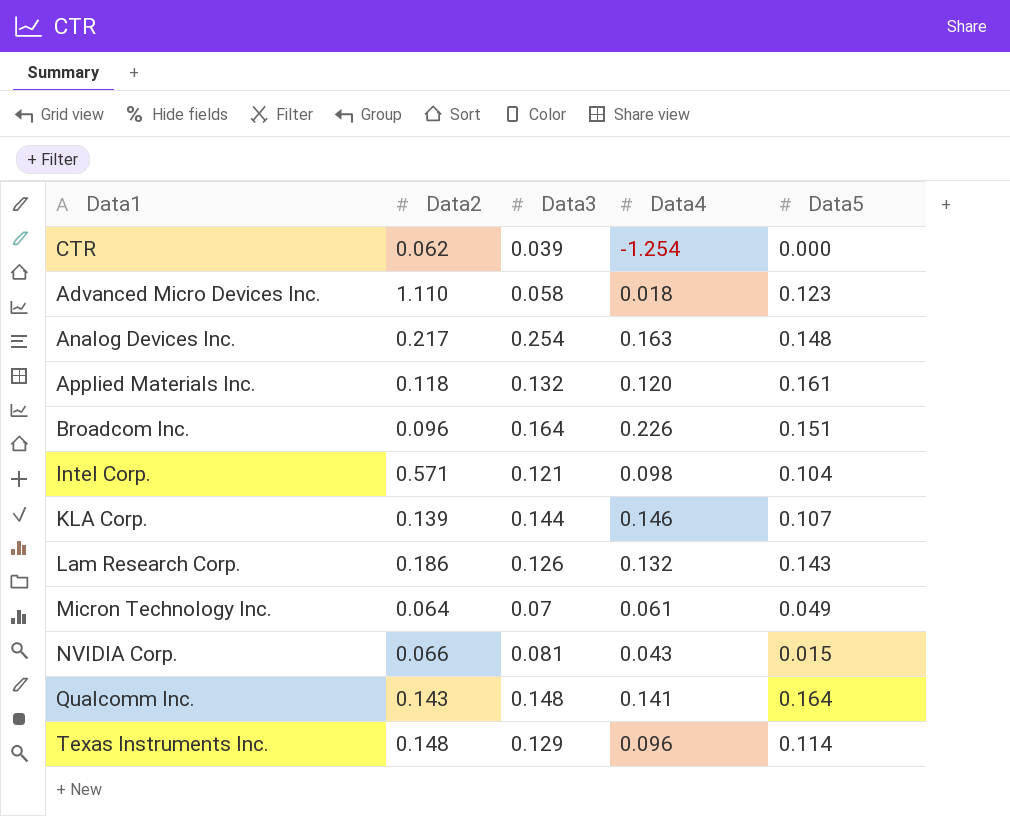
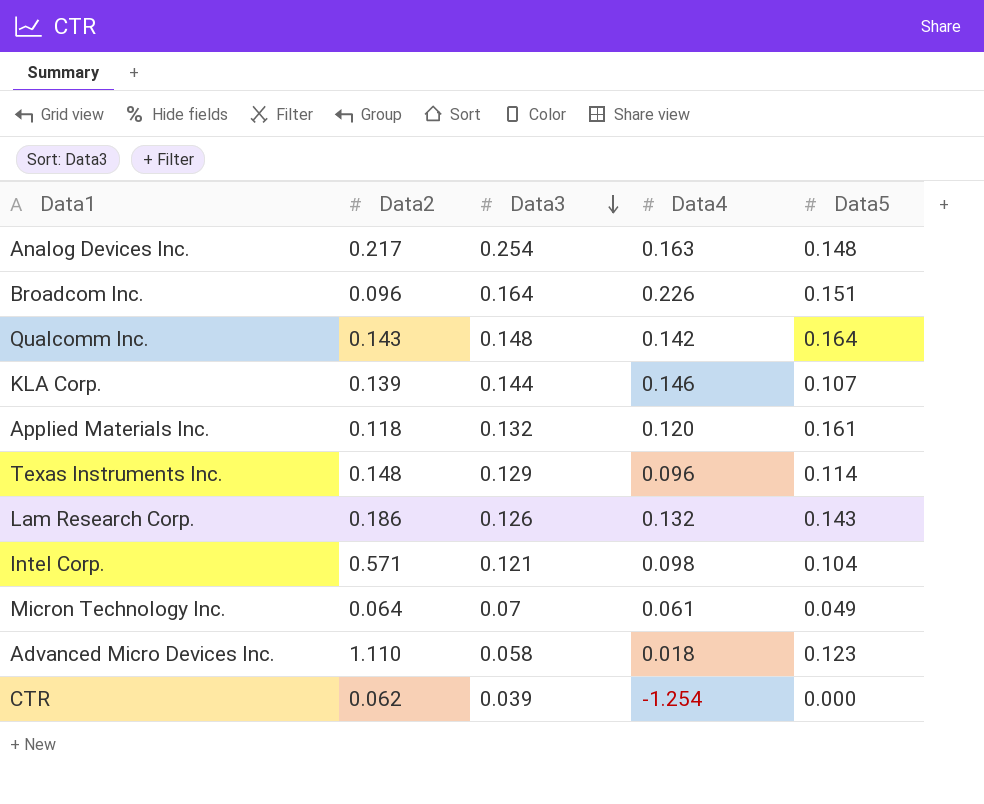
row order: none -> Data3 descending
row NVIDIA Corp.: 0.066 | 0.081 | 0.043 | 0.015 -> none
Qualcomm Inc. | Data4: 0.141 -> 0.142

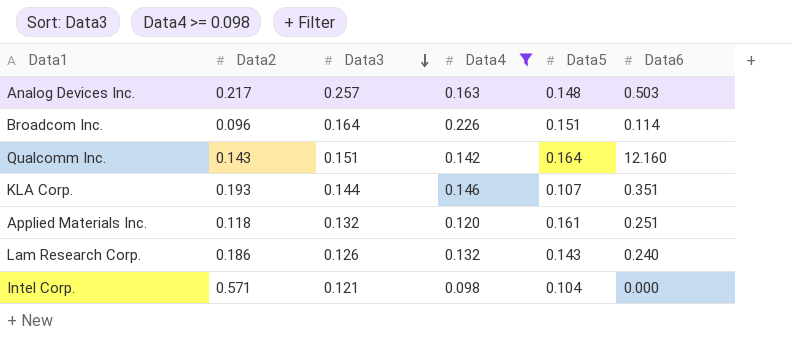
filter: none -> Data4 >= 0.098
column Data6 | position: none -> 6
Analog Devices Inc. | Data3: 0.254 -> 0.257
Qualcomm Inc. | Data3: 0.148 -> 0.151
KLA Corp. | Data2: 0.139 -> 0.193

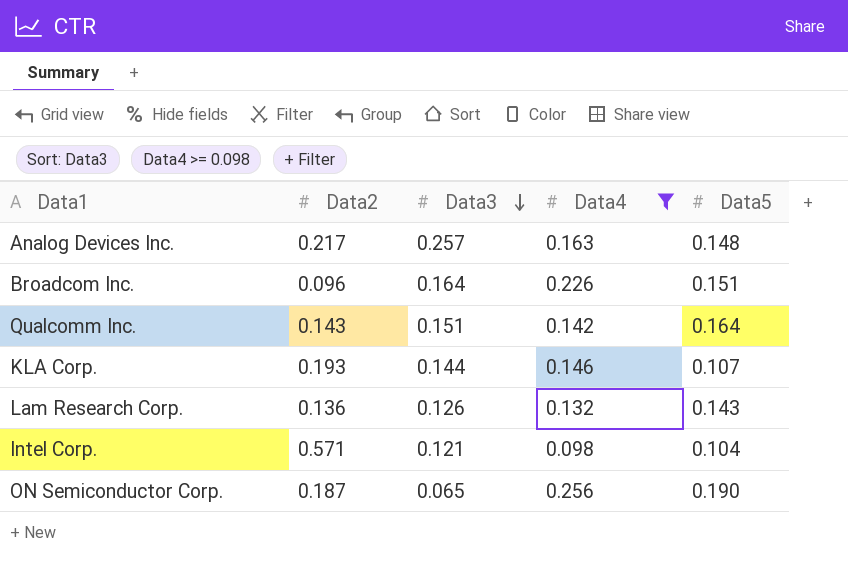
column Data6 | position: 6 -> none
row Applied Materials Inc.: 0.118 | 0.132 | 0.120 | 0.161 | 0.251 -> none
Lam Research Corp. | Data2: 0.186 -> 0.136
row ON Semiconductor Corp.: none -> 0.187 | 0.065 | 0.256 | 0.190

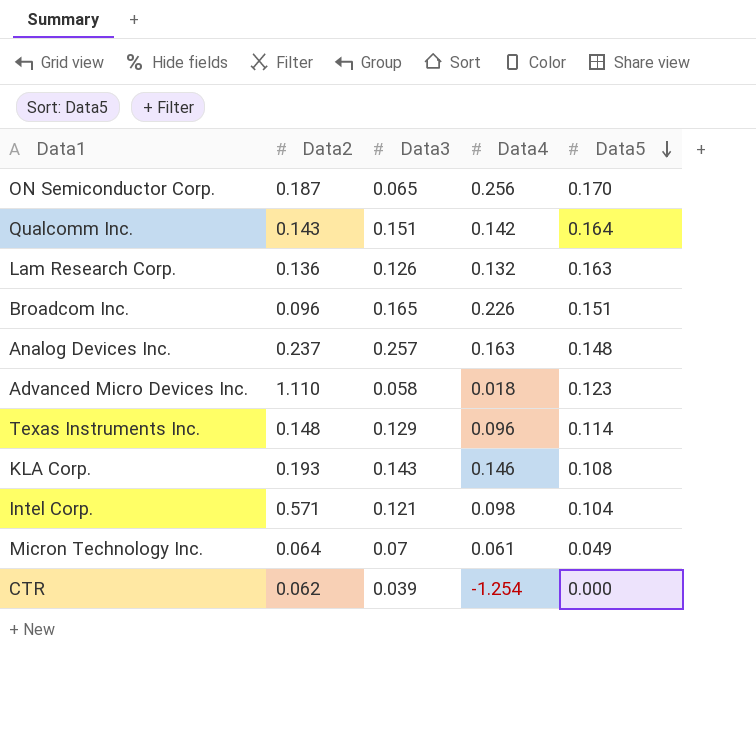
filter: Data4 >= 0.098 -> none
row order: Data3 descending -> Data5 descending
ON Semiconductor Corp. | Data5: 0.190 -> 0.170
Lam Research Corp. | Data5: 0.143 -> 0.163
Broadcom Inc. | Data3: 0.164 -> 0.165
Analog Devices Inc. | Data2: 0.217 -> 0.237
KLA Corp. | Data3: 0.144 -> 0.143
KLA Corp. | Data5: 0.107 -> 0.108

